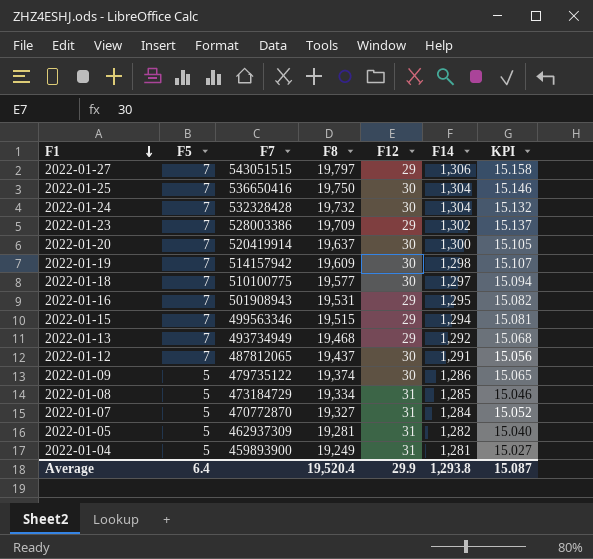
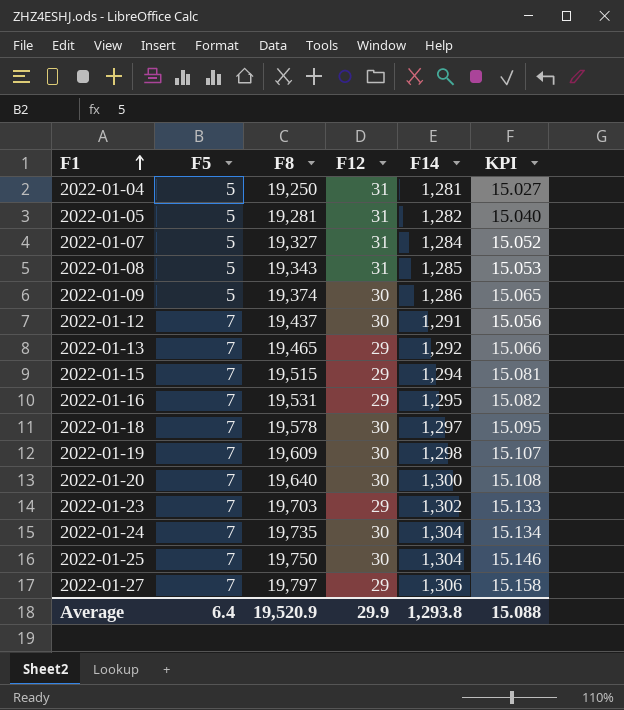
row order: F1 descending -> F1 ascending
column F7 | position: 3 -> none
2022-01-04 | F8: 19,249 -> 19,250
2022-01-08 | F8: 19,334 -> 19,343
2022-01-08 | KPI: 15.046 -> 15.053
2022-01-13 | F8: 19,468 -> 19,465
2022-01-13 | KPI: 15.068 -> 15.066
2022-01-18 | F8: 19,577 -> 19,578
2022-01-18 | KPI: 15.094 -> 15.095
2022-01-20 | F8: 19,637 -> 19,640
2022-01-20 | KPI: 15.105 -> 15.108
2022-01-23 | F8: 19,709 -> 19,703
2022-01-23 | KPI: 15.137 -> 15.133
2022-01-24 | F8: 19,732 -> 19,735
2022-01-24 | KPI: 15.132 -> 15.134
Average | F8: 19,520.4 -> 19,520.9
Average | KPI: 15.087 -> 15.088

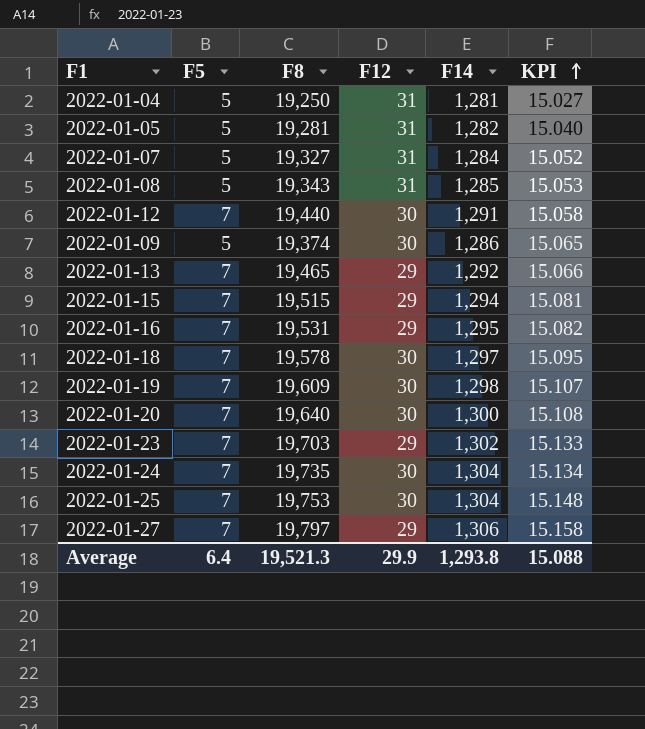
row order: F1 ascending -> KPI ascending
2022-01-12 | F8: 19,437 -> 19,440
2022-01-12 | KPI: 15.056 -> 15.058
2022-01-25 | F8: 19,750 -> 19,753
2022-01-25 | KPI: 15.146 -> 15.148
Average | F8: 19,520.9 -> 19,521.3

